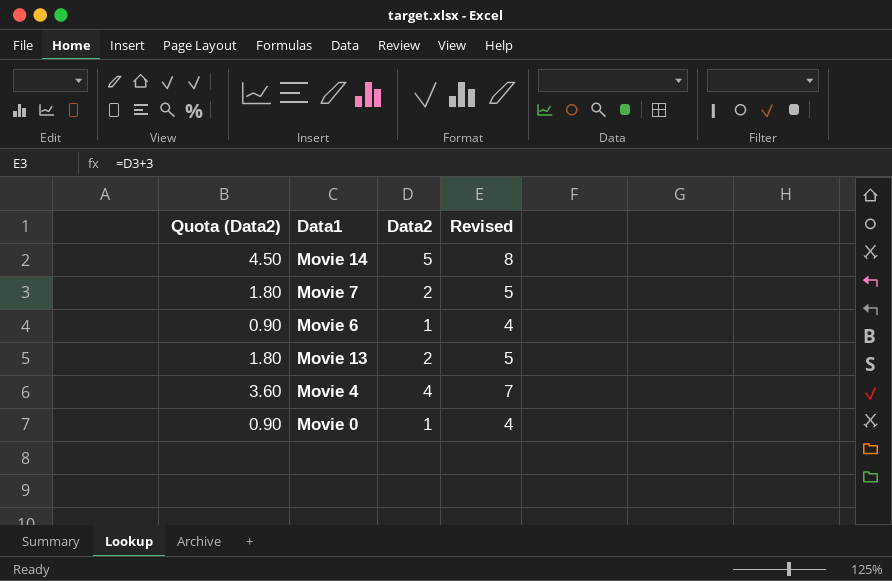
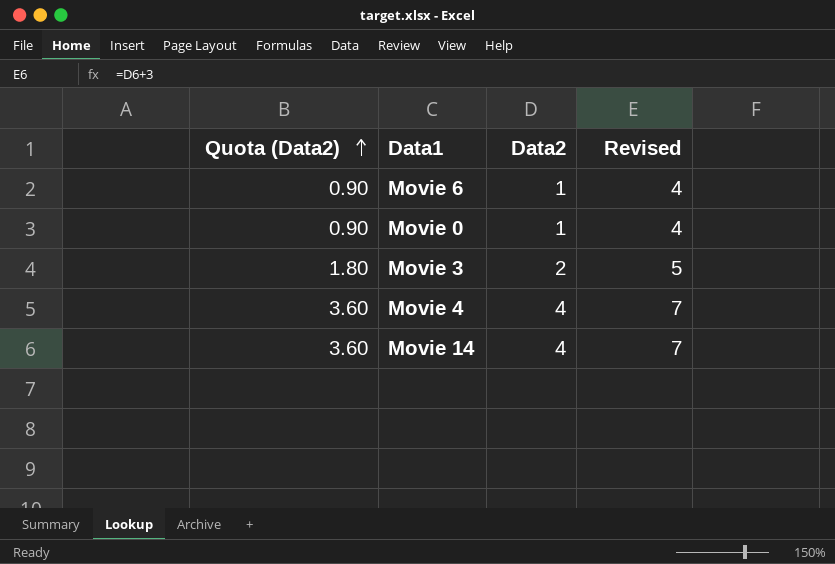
row order: none -> Quota (Data2) ascending
row Movie 7: 1.80 | 2 | 5 -> none
row Movie 13: 1.80 | 2 | 5 -> none
row Movie 3: none -> 1.80 | 2 | 5
Movie 14 | Quota (Data2): 4.50 -> 3.60
Movie 14 | Data2: 5 -> 4
Movie 14 | Revised: 8 -> 7

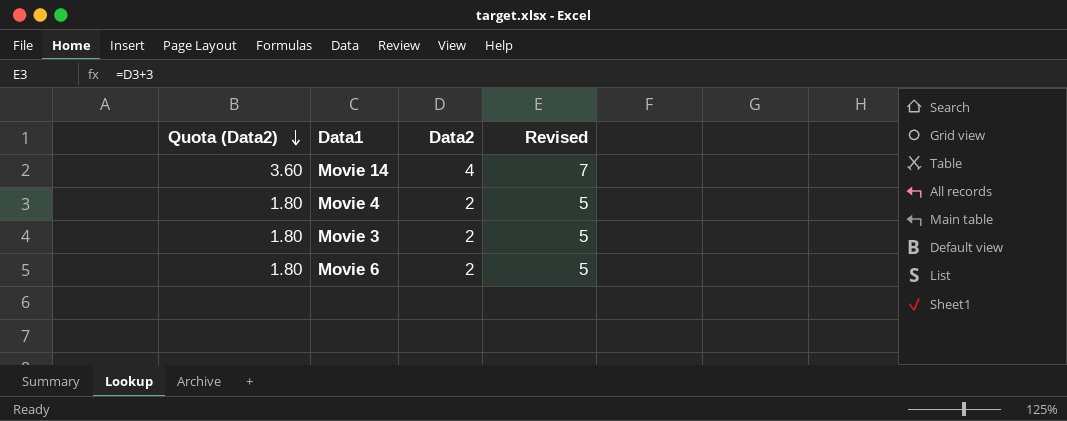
row order: Quota (Data2) ascending -> Quota (Data2) descending
row Movie 0: 0.90 | 1 | 4 -> none
Movie 4 | Quota (Data2): 3.60 -> 1.80
Movie 4 | Data2: 4 -> 2
Movie 4 | Revised: 7 -> 5
Movie 6 | Quota (Data2): 0.90 -> 1.80
Movie 6 | Data2: 1 -> 2
Movie 6 | Revised: 4 -> 5

